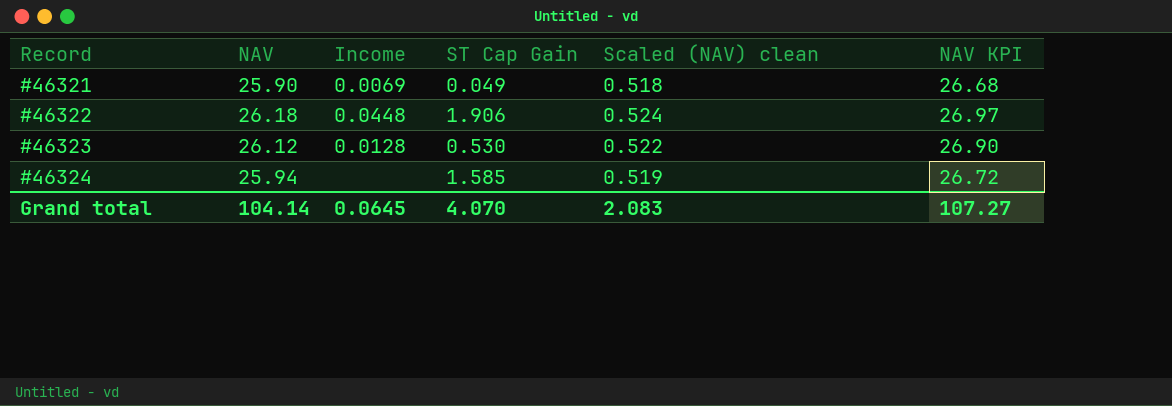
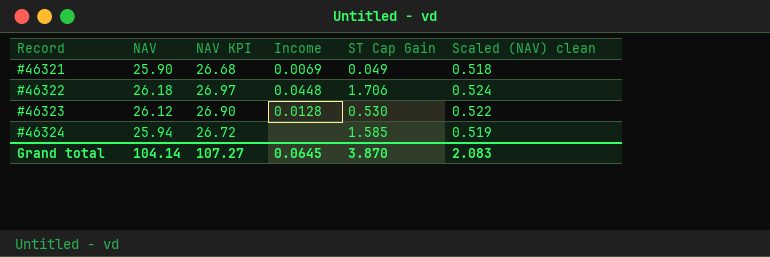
column NAV KPI | position: 6 -> 3
#46322 | ST Cap Gain: 1.906 -> 1.706
Grand total | ST Cap Gain: 4.070 -> 3.870

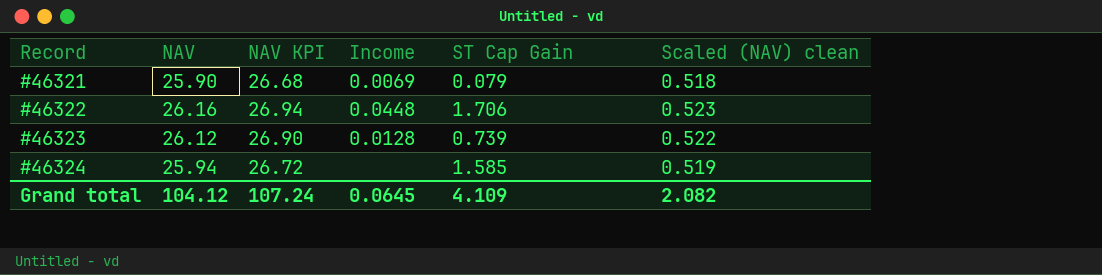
#46321 | ST Cap Gain: 0.049 -> 0.079
#46322 | NAV: 26.18 -> 26.16
#46322 | NAV KPI: 26.97 -> 26.94
#46322 | Scaled (NAV) clean: 0.524 -> 0.523
#46323 | ST Cap Gain: 0.530 -> 0.739
Grand total | NAV: 104.14 -> 104.12
Grand total | NAV KPI: 107.27 -> 107.24
Grand total | ST Cap Gain: 3.870 -> 4.109
Grand total | Scaled (NAV) clean: 2.083 -> 2.082

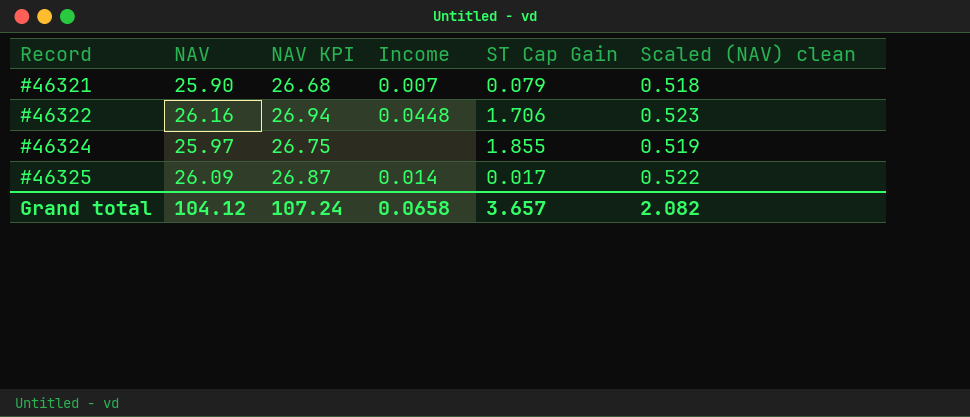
row #46323: 26.12 | 26.90 | 0.0128 | 0.739 | 0.522 -> none
#46321 | Income: 0.0069 -> 0.007
#46324 | NAV: 25.94 -> 25.97
#46324 | NAV KPI: 26.72 -> 26.75
#46324 | ST Cap Gain: 1.585 -> 1.855
row #46325: none -> 26.09 | 26.87 | 0.014 | 0.017 | 0.522
Grand total | Income: 0.0645 -> 0.0658
Grand total | ST Cap Gain: 4.109 -> 3.657

